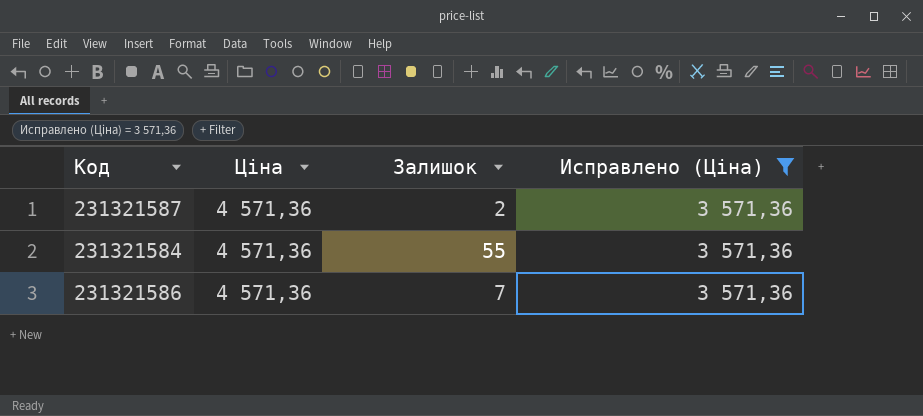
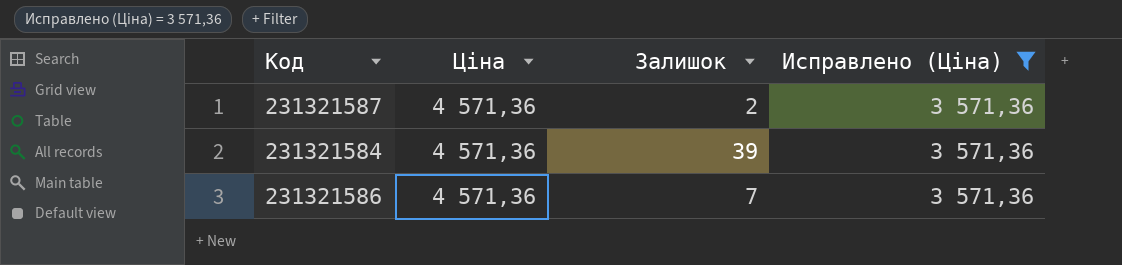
231321584 | Залишок: 55 -> 39

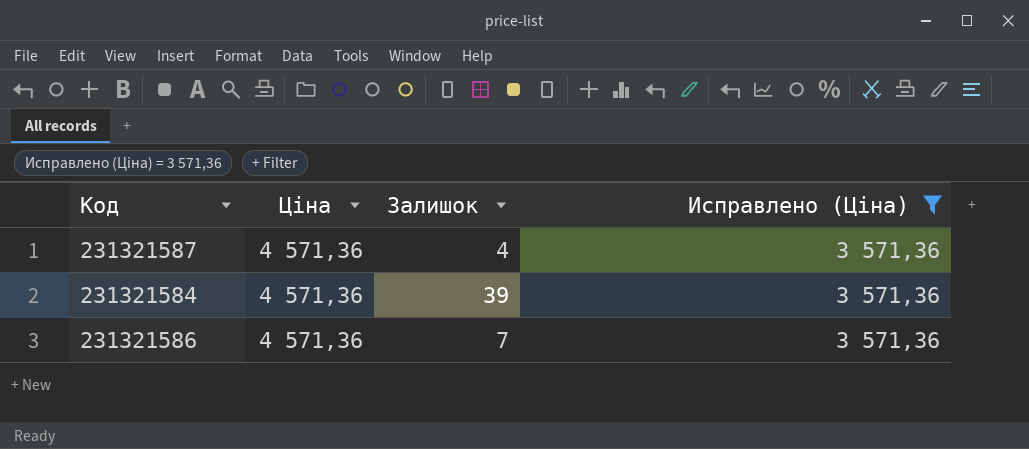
231321587 | Залишок: 2 -> 4

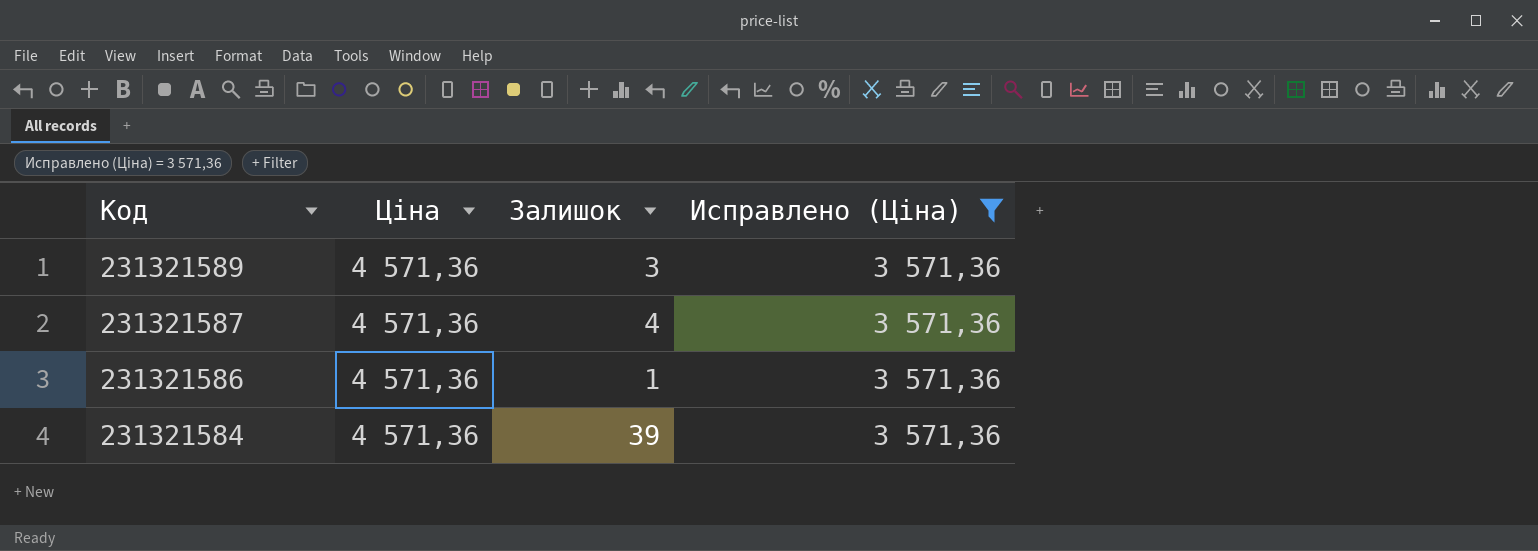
row order: none -> Код descending
row 231321589: none -> 4 571,36 | 3 | 3 571,36
231321586 | Залишок: 7 -> 1

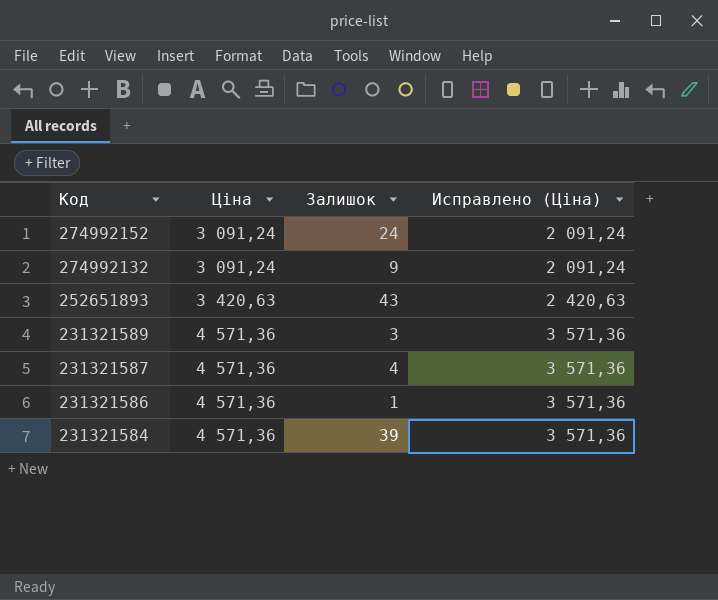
filter: Исправлено (Ціна) = 3 571,36 -> none

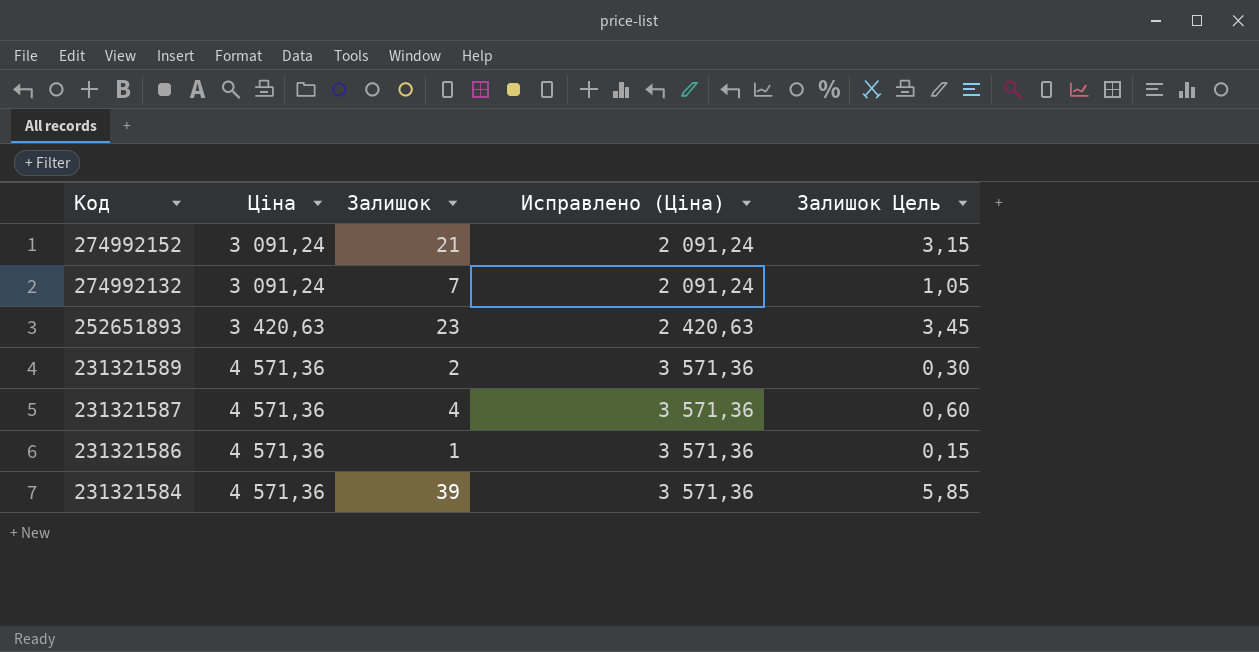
column Залишок Цель | formula: none -> [Залишок] * 0,15
274992152 | Залишок: 24 -> 21
274992132 | Залишок: 9 -> 7
252651893 | Залишок: 43 -> 23
231321589 | Залишок: 3 -> 2

